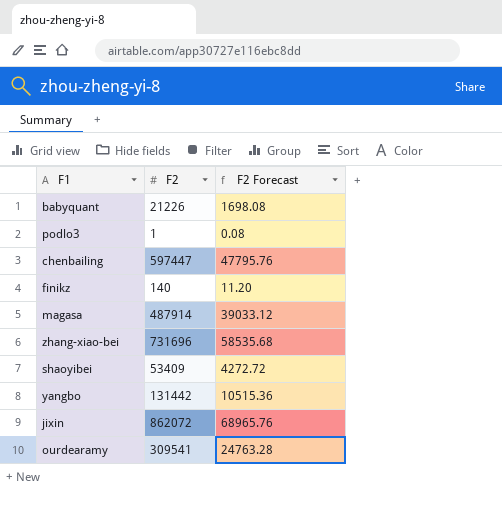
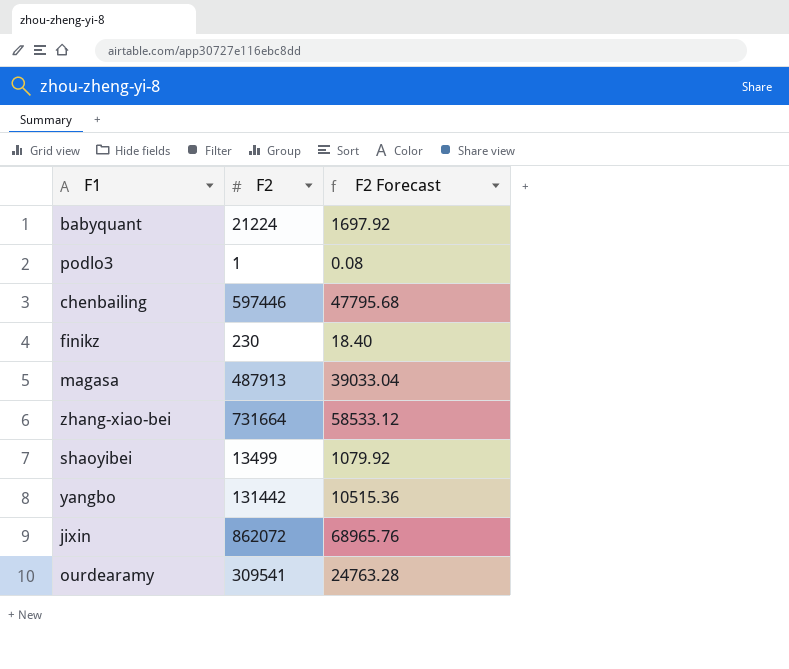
babyquant | F2: 21226 -> 21224
babyquant | F2 Forecast: 1698.08 -> 1697.92
chenbailing | F2: 597447 -> 597446
chenbailing | F2 Forecast: 47795.76 -> 47795.68
finikz | F2: 140 -> 230
finikz | F2 Forecast: 11.20 -> 18.40
magasa | F2: 487914 -> 487913
magasa | F2 Forecast: 39033.12 -> 39033.04
zhang-xiao-bei | F2: 731696 -> 731664
zhang-xiao-bei | F2 Forecast: 58535.68 -> 58533.12
shaoyibei | F2: 53409 -> 13499
shaoyibei | F2 Forecast: 4272.72 -> 1079.92

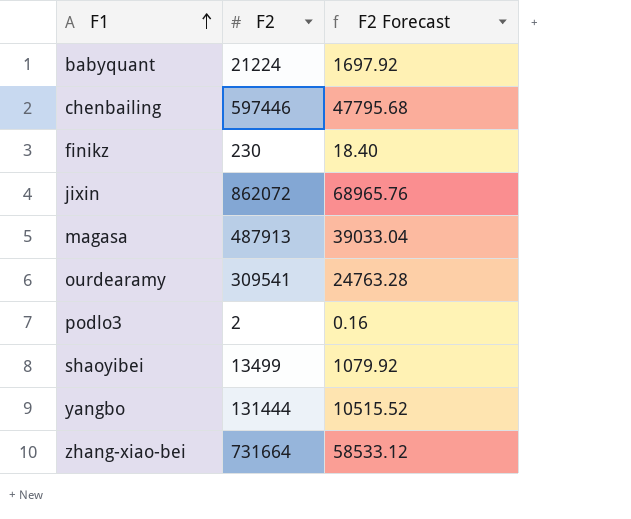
row order: none -> F1 ascending
podlo3 | F2: 1 -> 2
podlo3 | F2 Forecast: 0.08 -> 0.16
yangbo | F2: 131442 -> 131444
yangbo | F2 Forecast: 10515.36 -> 10515.52

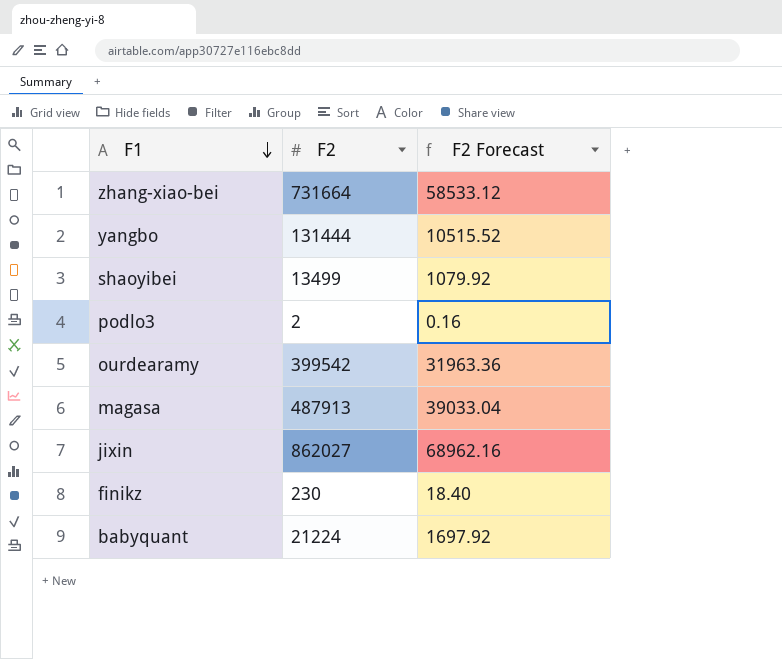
row order: F1 ascending -> F1 descending
row chenbailing: 597446 | 47795.68 -> none
ourdearamy | F2: 309541 -> 399542
ourdearamy | F2 Forecast: 24763.28 -> 31963.36
jixin | F2: 862072 -> 862027
jixin | F2 Forecast: 68965.76 -> 68962.16

